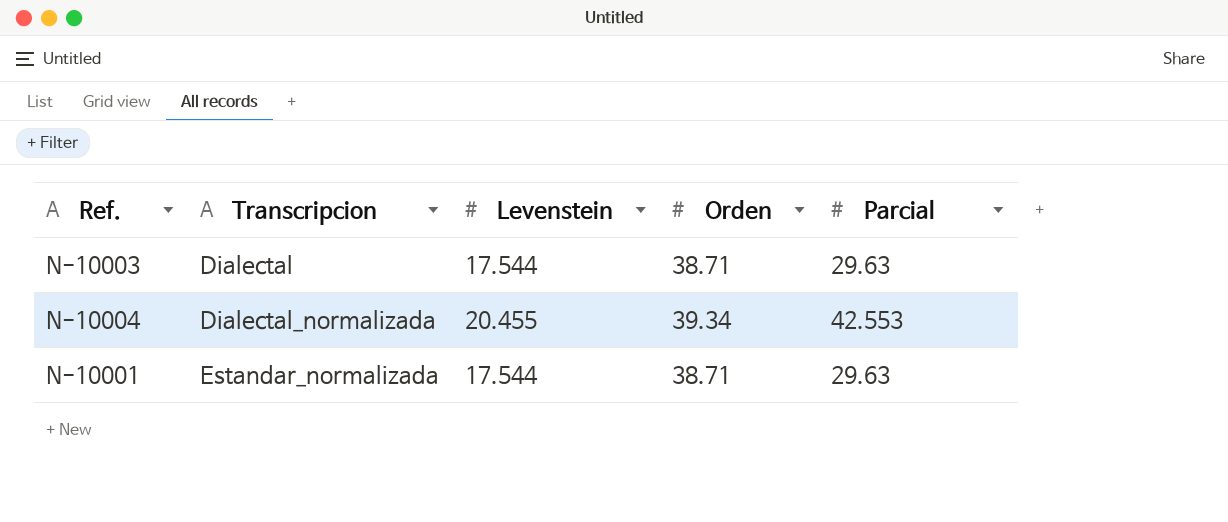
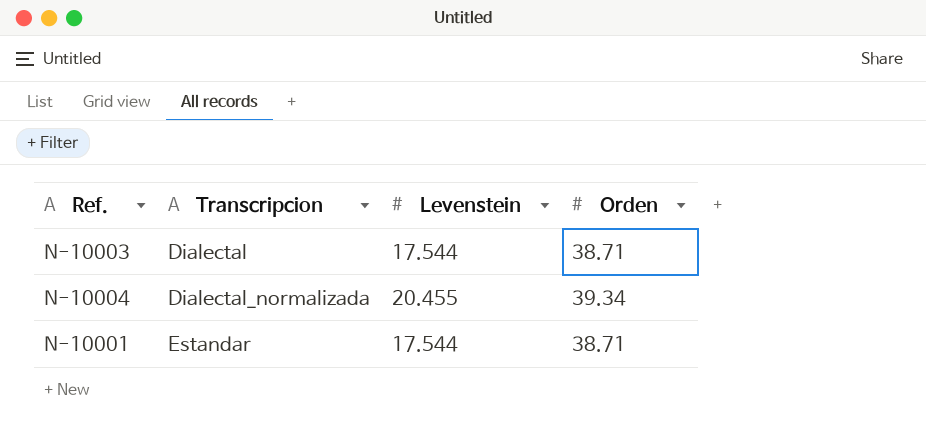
column Parcial | position: 5 -> none
N-10001 | Transcripcion: Estandar_normalizada -> Estandar

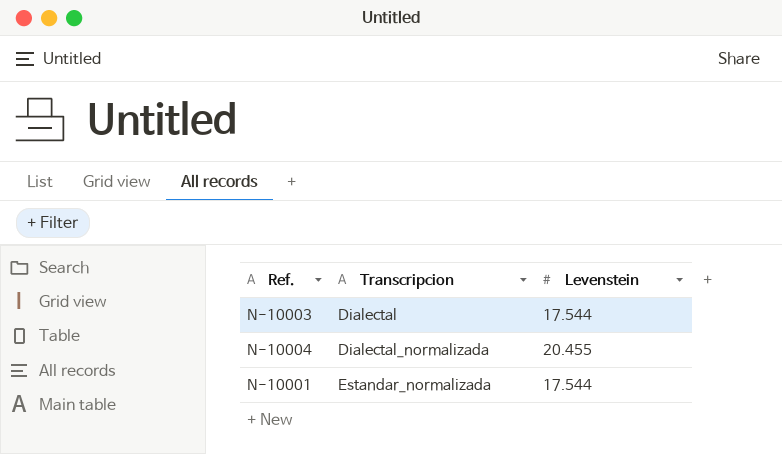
column Orden | position: 4 -> none
N-10001 | Transcripcion: Estandar -> Estandar_normalizada

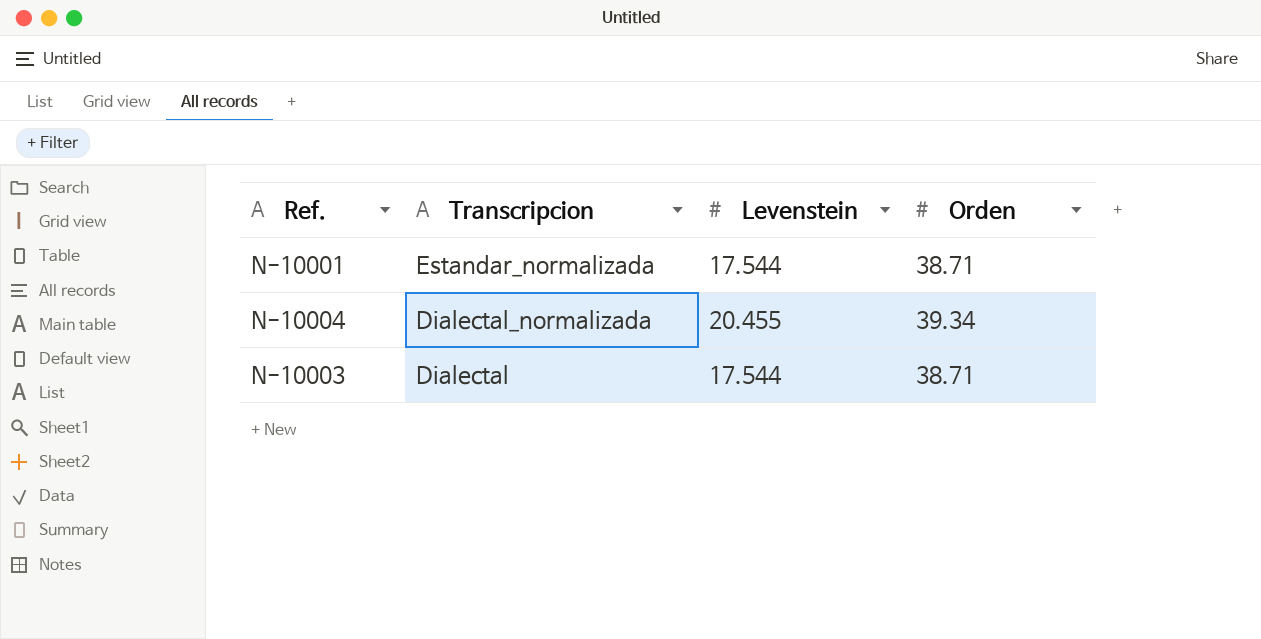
row order: Transcripcion ascending -> Transcripcion descending
column Orden | position: none -> 4

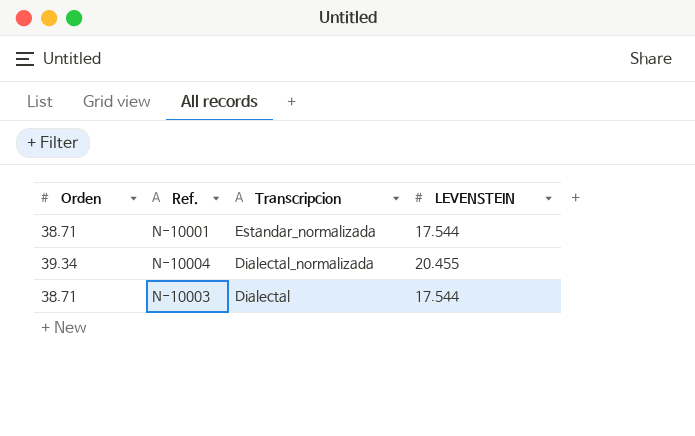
column Orden | position: 4 -> 1
column name: Levenstein -> LEVENSTEIN

